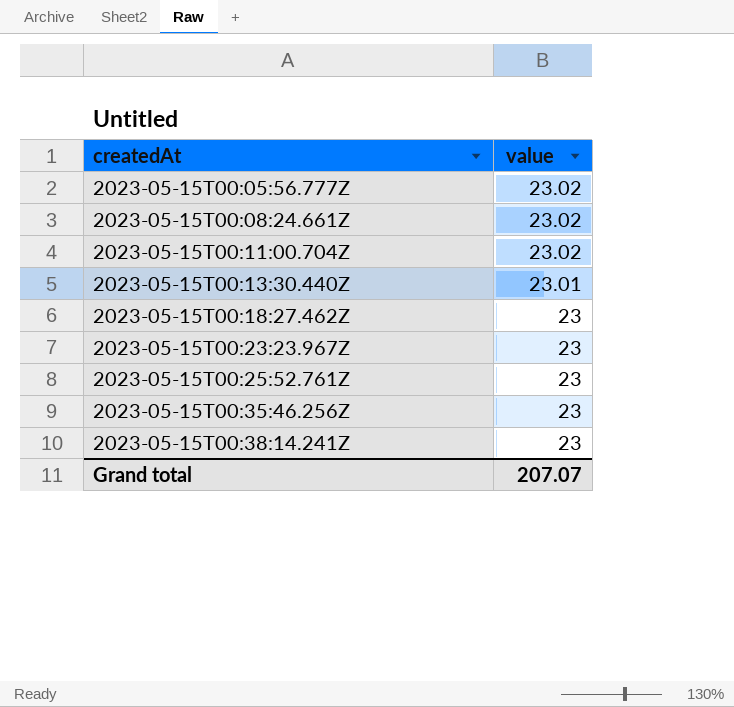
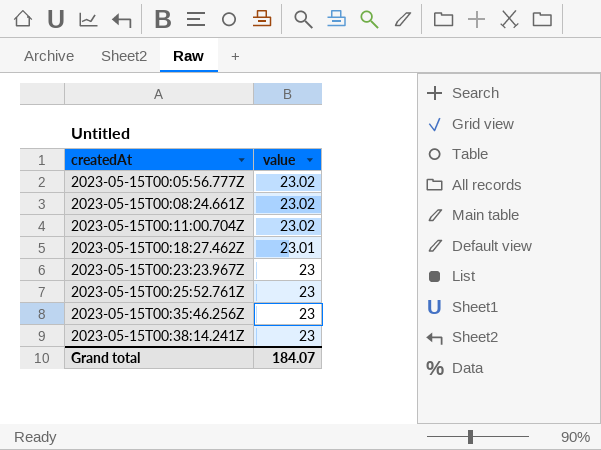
row 2023-05-15T00:13:30.440Z: 23.01 -> none
2023-05-15T00:18:27.462Z | value: 23 -> 23.01
Grand total | value: 207.07 -> 184.07

